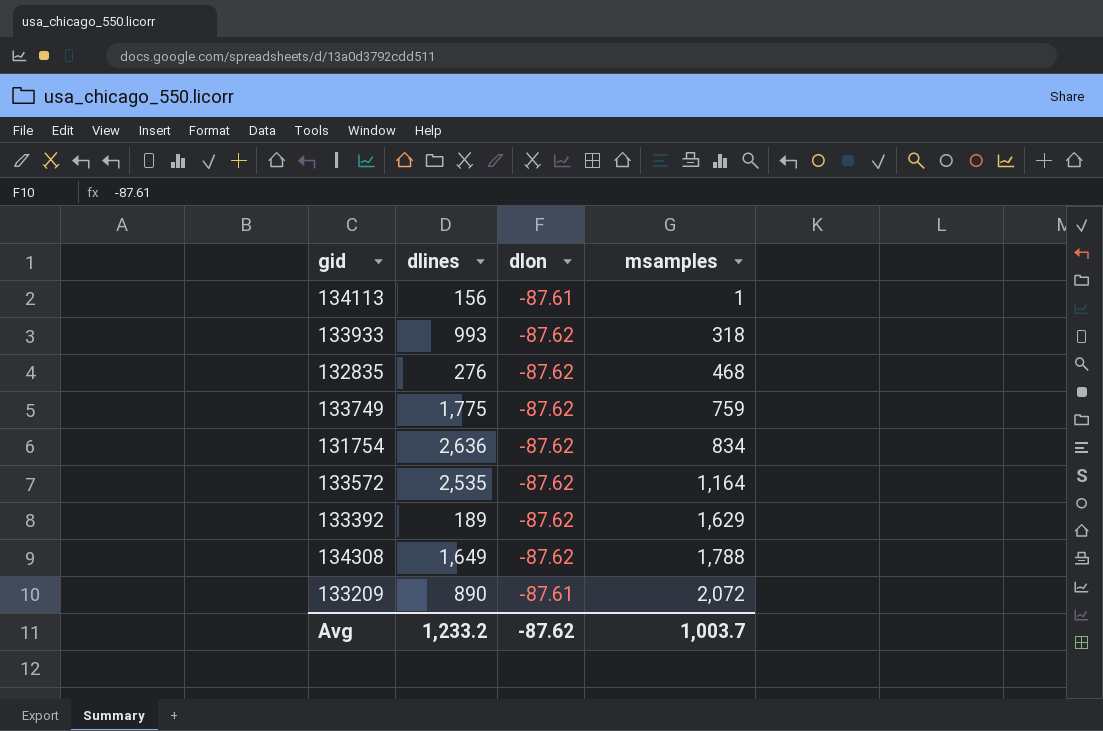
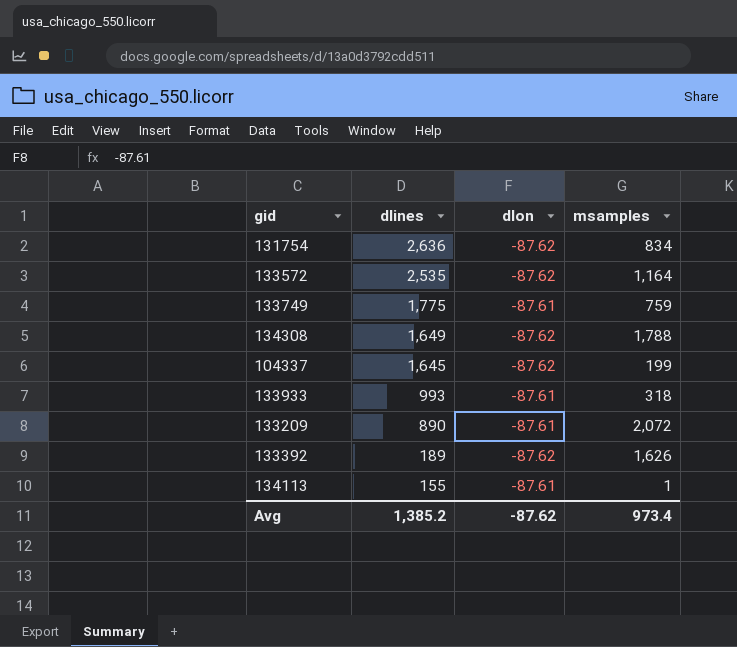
row order: msamples ascending -> dlines descending
row 132835: 276 | -87.62 | 468 -> none
133749 | dlon: -87.62 -> -87.61
row 104337: none -> 1,645 | -87.62 | 199
133933 | dlon: -87.62 -> -87.61
133392 | msamples: 1,629 -> 1,626
134113 | dlines: 156 -> 155
Avg | dlines: 1,233.2 -> 1,385.2
Avg | msamples: 1,003.7 -> 973.4

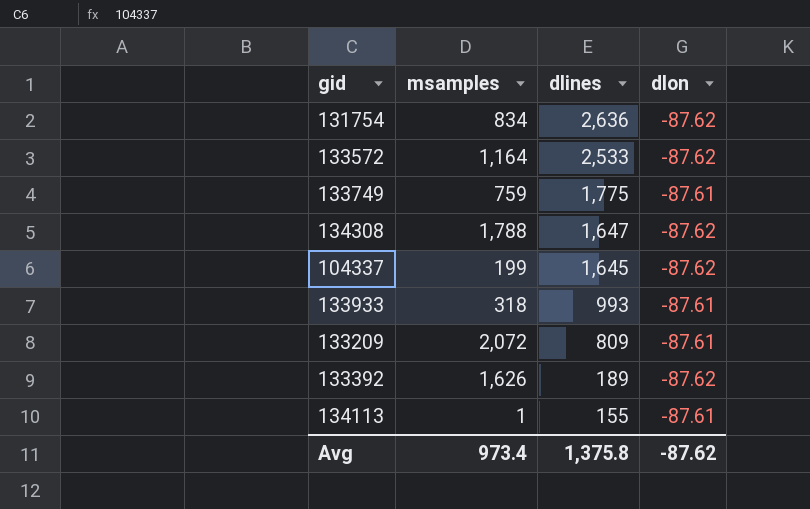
column msamples | position: 4 -> 2
133572 | dlines: 2,535 -> 2,533
134308 | dlines: 1,649 -> 1,647
133209 | dlines: 890 -> 809
Avg | dlines: 1,385.2 -> 1,375.8

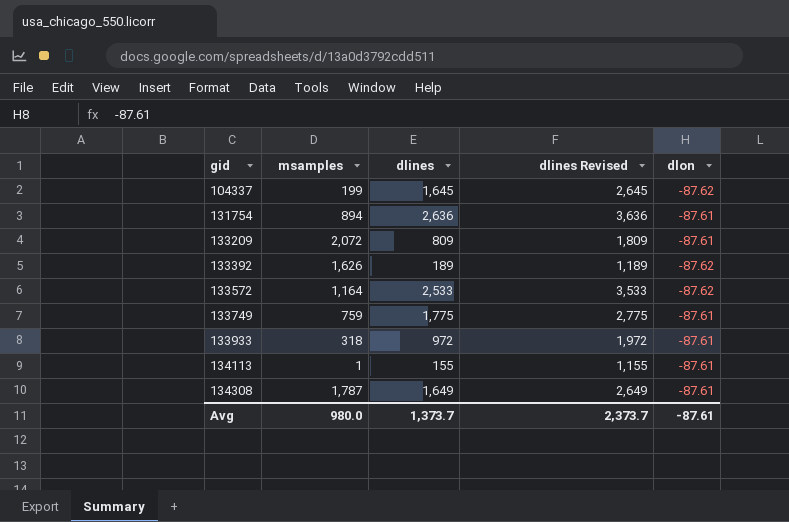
row order: dlines descending -> gid ascending
column dlines Revised | formula: none -> [dlines] + 1000
131754 | msamples: 834 -> 894
131754 | dlon: -87.62 -> -87.61
133933 | dlines: 993 -> 972
134308 | msamples: 1,788 -> 1,787
134308 | dlines: 1,647 -> 1,649
134308 | dlon: -87.62 -> -87.61
Avg | msamples: 973.4 -> 980.0
Avg | dlines: 1,375.8 -> 1,373.7
Avg | dlon: -87.62 -> -87.61

